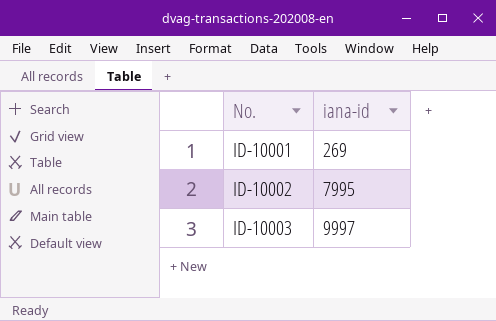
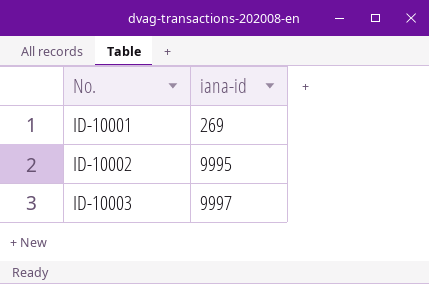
ID-10002 | iana-id: 7995 -> 9995

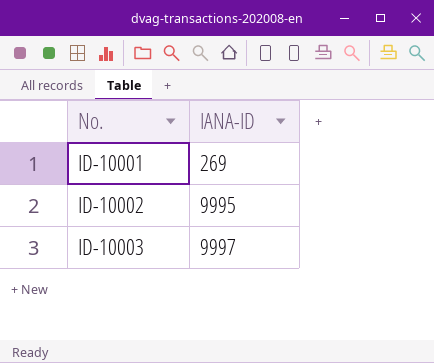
column name: iana-id -> IANA-ID

